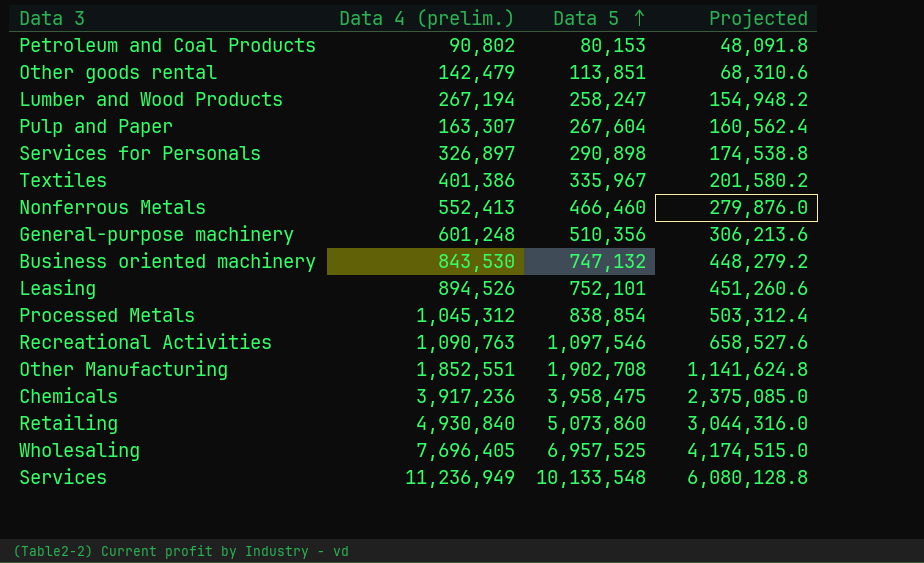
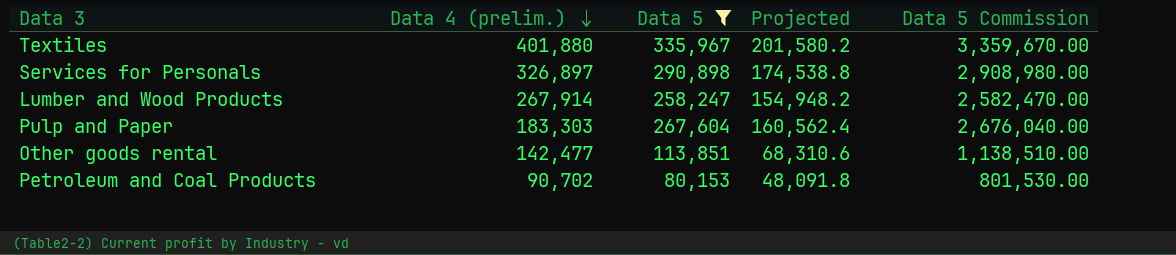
filter: none -> Data 5 <= 335,967
row order: Data 5 ascending -> Data 4 (prelim.) descending
column Data 5 Commission | formula: none -> [Data 5] * 10
Textiles | Data 4 (prelim.): 401,386 -> 401,880
Lumber and Wood Products | Data 4 (prelim.): 267,194 -> 267,914
Pulp and Paper | Data 4 (prelim.): 163,307 -> 183,303
Other goods rental | Data 4 (prelim.): 142,479 -> 142,477
Petroleum and Coal Products | Data 4 (prelim.): 90,802 -> 90,702

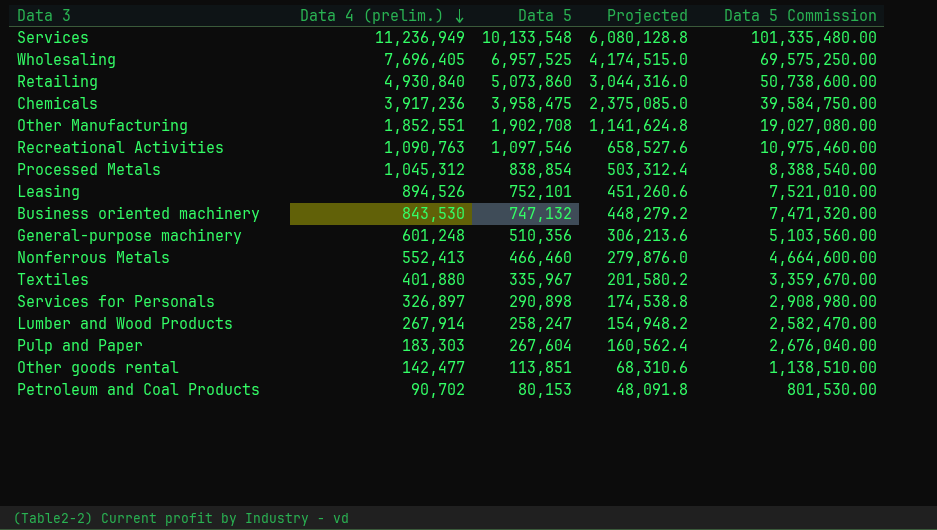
filter: Data 5 <= 335,967 -> none

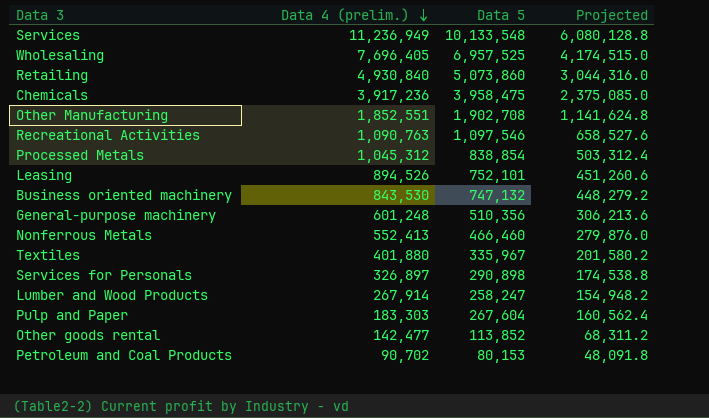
column Data 5 Commission | formula: [Data 5] * 10 -> none
Other goods rental | Data 5: 113,851 -> 113,852
Other goods rental | Projected: 68,310.6 -> 68,311.2

